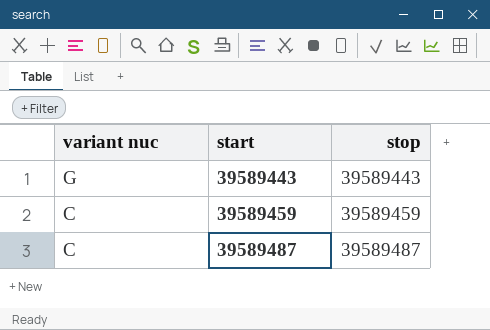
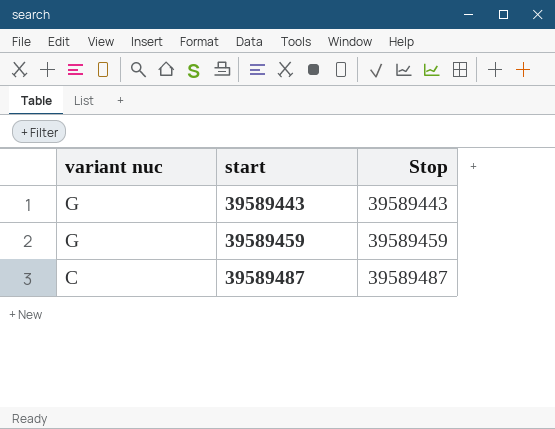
column name: stop -> Stop
39589459 | variant nuc: C -> G

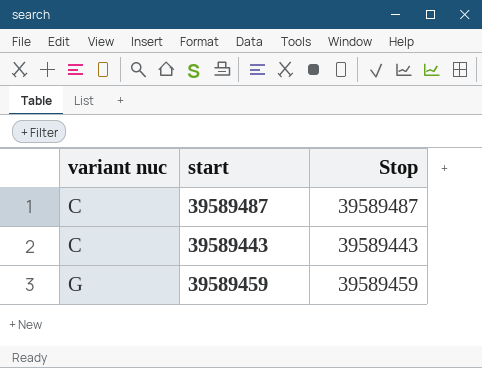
row order: variant nuc descending -> variant nuc ascending
39589443 | variant nuc: G -> C

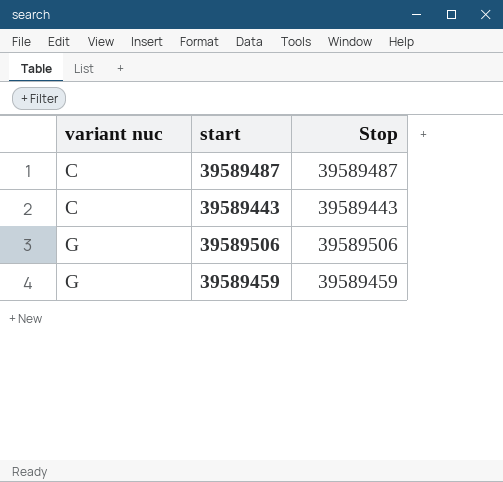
row 39589506: none -> G | 39589506

